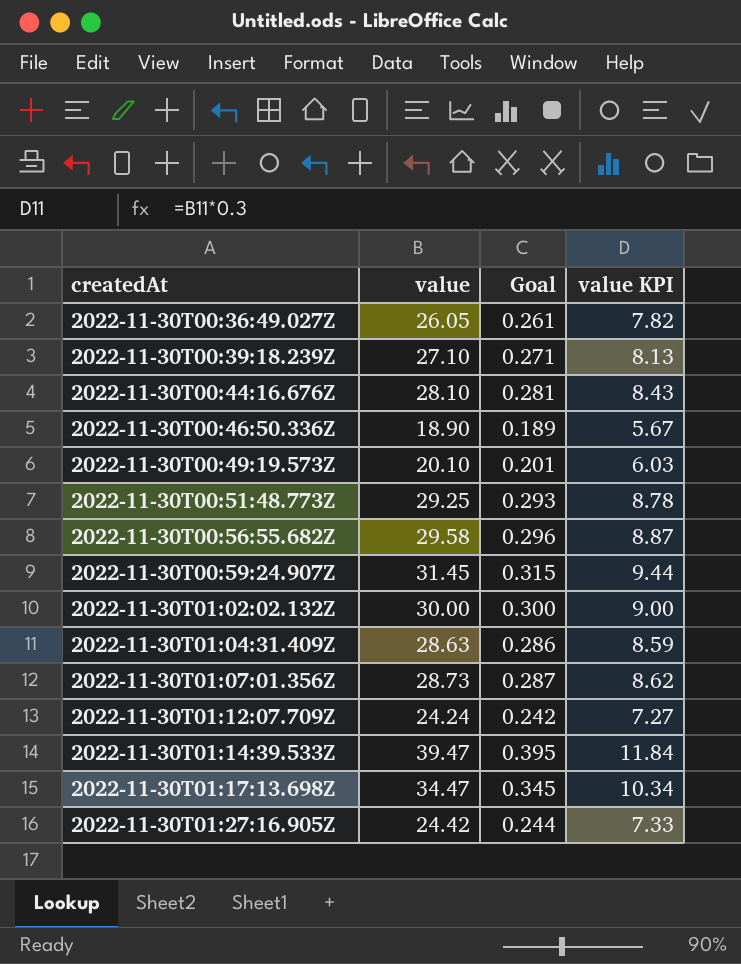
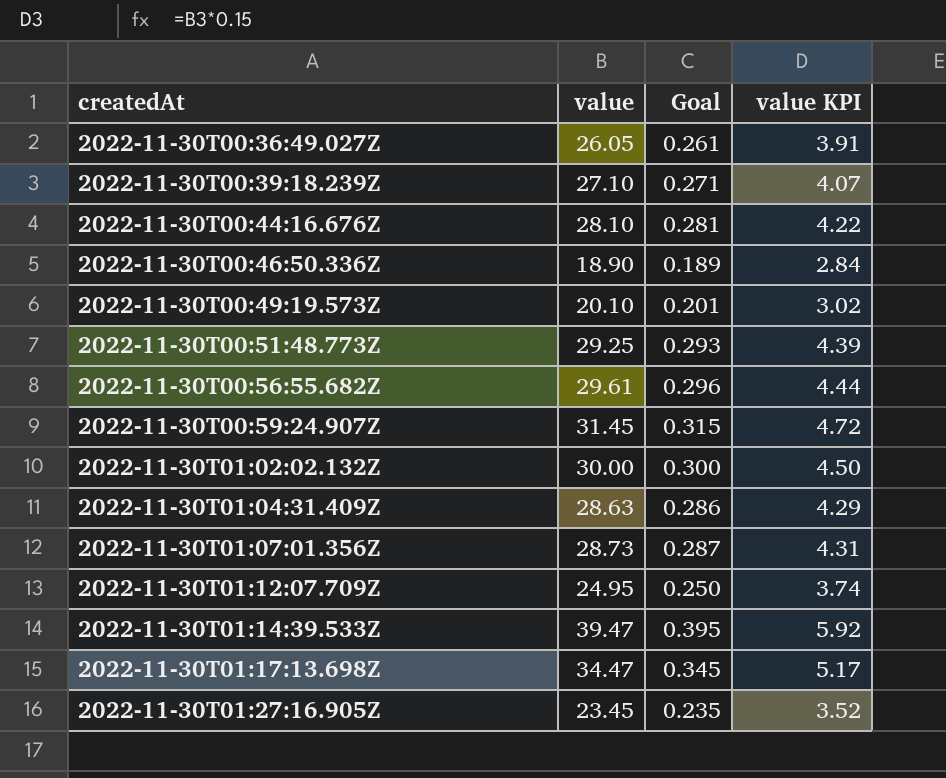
column value KPI | formula: [value] * 0.3 -> [value] * 0.15
2022-11-30T00:56:55.682Z | value: 29.58 -> 29.61
2022-11-30T01:12:07.709Z | value: 24.24 -> 24.95
2022-11-30T01:12:07.709Z | Goal: 0.242 -> 0.250
2022-11-30T01:27:16.905Z | value: 24.42 -> 23.45
2022-11-30T01:27:16.905Z | Goal: 0.244 -> 0.235

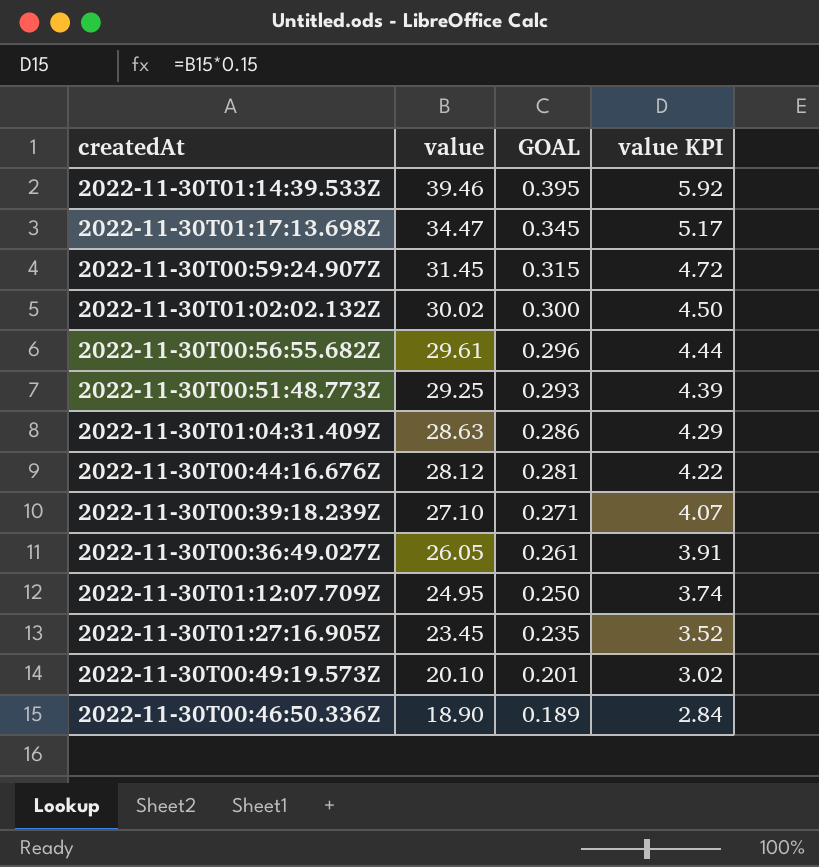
row order: createdAt ascending -> value descending
column name: Goal -> GOAL
row 2022-11-30T01:07:01.356Z: 28.73 | 0.287 | 4.31 -> none
2022-11-30T01:14:39.533Z | value: 39.47 -> 39.46
2022-11-30T01:02:02.132Z | value: 30.00 -> 30.02
2022-11-30T00:44:16.676Z | value: 28.10 -> 28.12

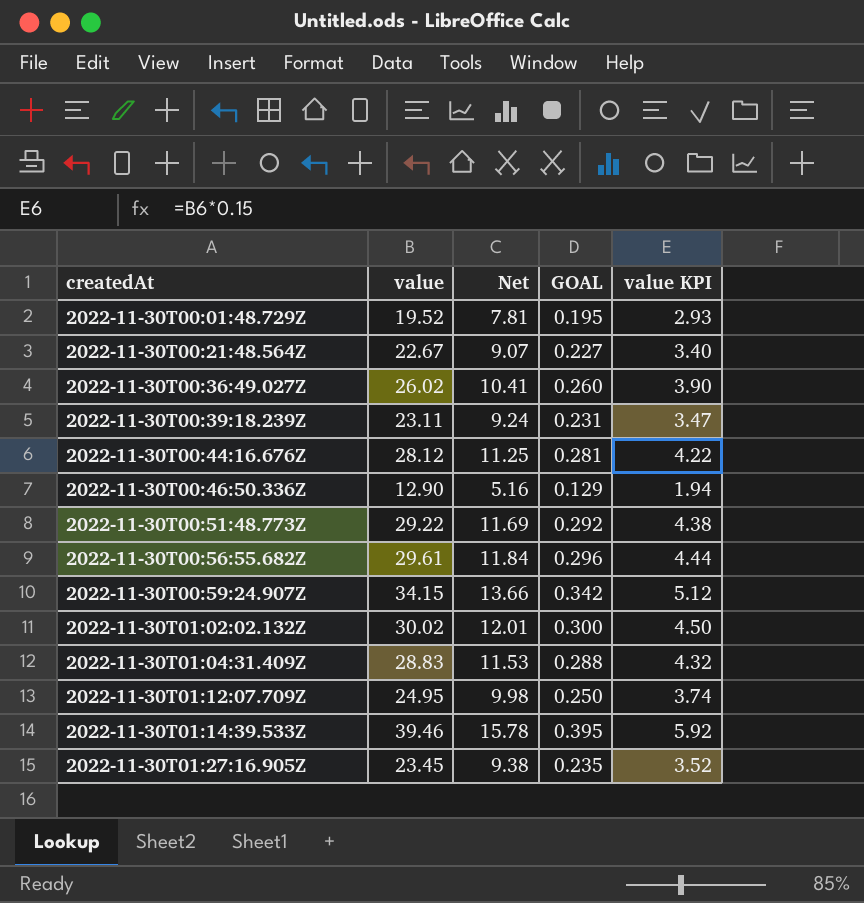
row order: value descending -> createdAt ascending
column Net | formula: none -> [value] * 0.4
row 2022-11-30T01:17:13.698Z: 34.47 | 0.345 | 5.17 -> none
row 2022-11-30T00:49:19.573Z: 20.10 | 0.201 | 3.02 -> none
row 2022-11-30T00:01:48.729Z: none -> 19.52 | 7.81 | 0.195 | 2.93
row 2022-11-30T00:21:48.564Z: none -> 22.67 | 9.07 | 0.227 | 3.40
2022-11-30T00:36:49.027Z | value: 26.05 -> 26.02
2022-11-30T00:36:49.027Z | GOAL: 0.261 -> 0.260
2022-11-30T00:36:49.027Z | value KPI: 3.91 -> 3.90
2022-11-30T00:39:18.239Z | value: 27.10 -> 23.11
2022-11-30T00:39:18.239Z | GOAL: 0.271 -> 0.231
2022-11-30T00:39:18.239Z | value KPI: 4.07 -> 3.47
2022-11-30T00:46:50.336Z | value: 18.90 -> 12.90
2022-11-30T00:46:50.336Z | GOAL: 0.189 -> 0.129
2022-11-30T00:46:50.336Z | value KPI: 2.84 -> 1.94
2022-11-30T00:51:48.773Z | value: 29.25 -> 29.22
2022-11-30T00:51:48.773Z | GOAL: 0.293 -> 0.292
2022-11-30T00:51:48.773Z | value KPI: 4.39 -> 4.38
2022-11-30T00:59:24.907Z | value: 31.45 -> 34.15
2022-11-30T00:59:24.907Z | GOAL: 0.315 -> 0.342
2022-11-30T00:59:24.907Z | value KPI: 4.72 -> 5.12
2022-11-30T01:04:31.409Z | value: 28.63 -> 28.83
2022-11-30T01:04:31.409Z | GOAL: 0.286 -> 0.288
2022-11-30T01:04:31.409Z | value KPI: 4.29 -> 4.32

